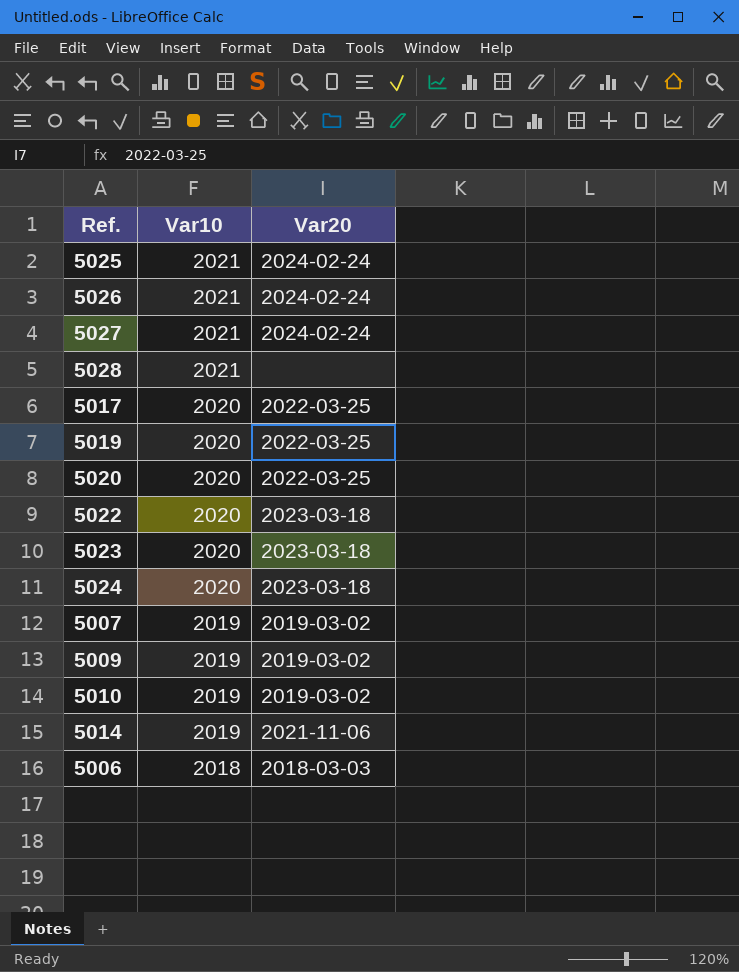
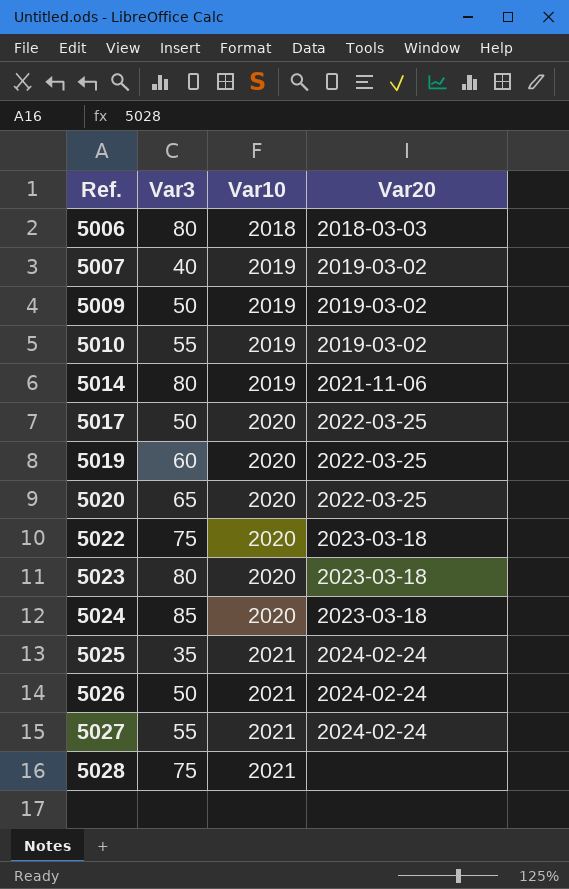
row order: Var10 descending -> Ref. ascending
column Var3 | position: none -> 2

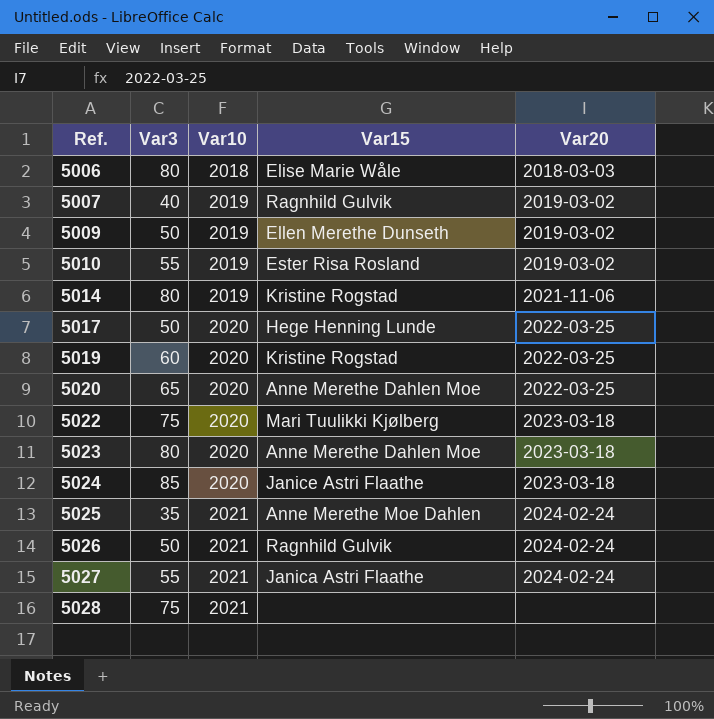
column Var15 | position: none -> 4

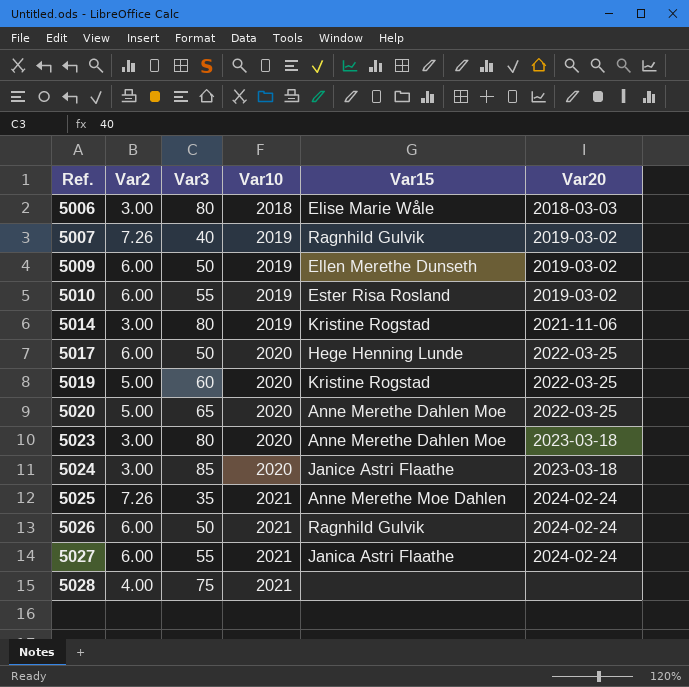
column Var2 | position: none -> 2
row 5022: 75 | 2020 | Mari Tuulikki Kjølberg | 2023-03-18 -> none

